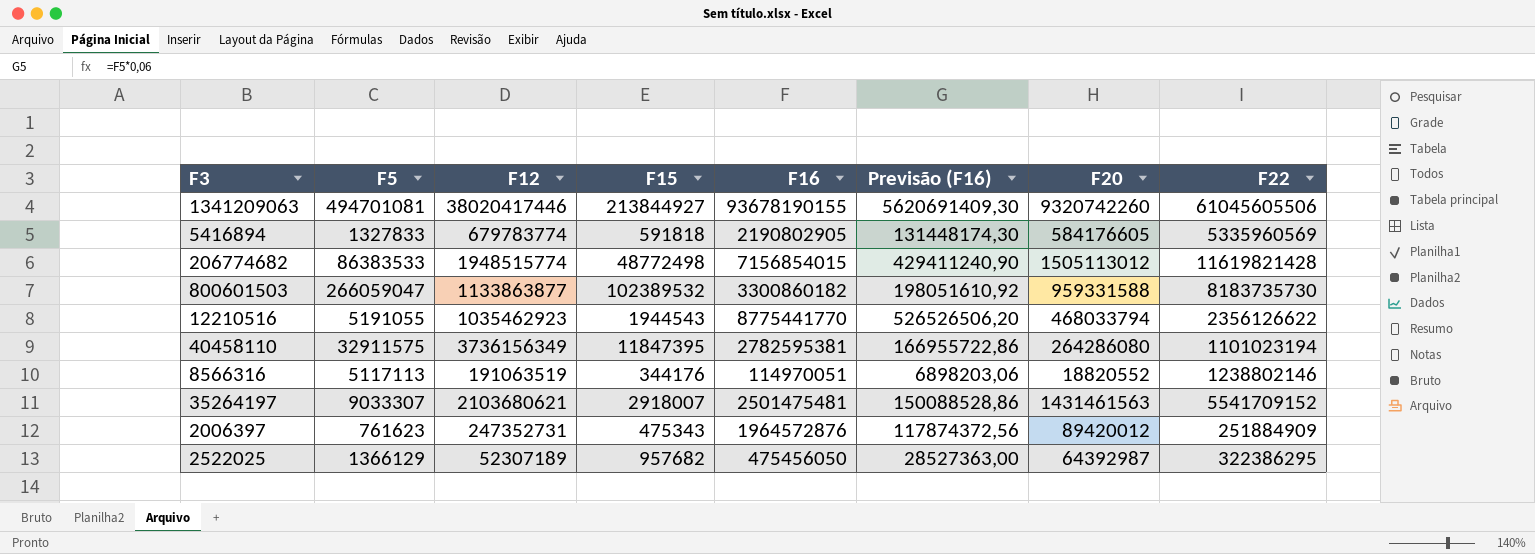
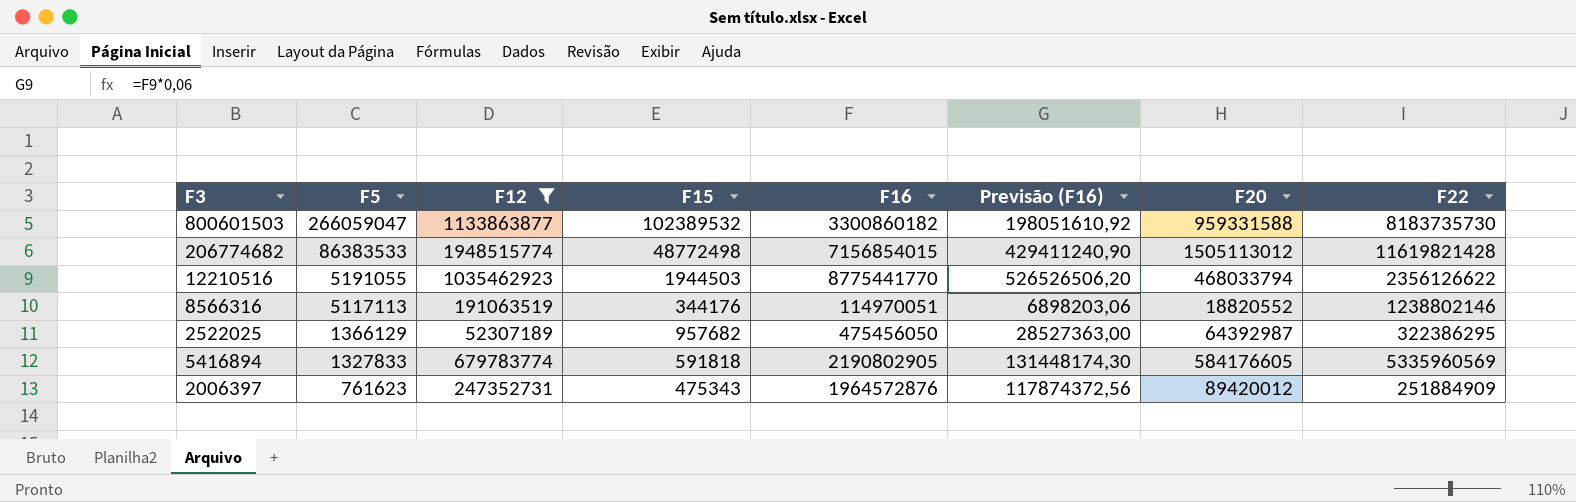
filter: none -> F12 <= 1948515774
row order: none -> F5 descending
12210516 | F15: 1944543 -> 1944503

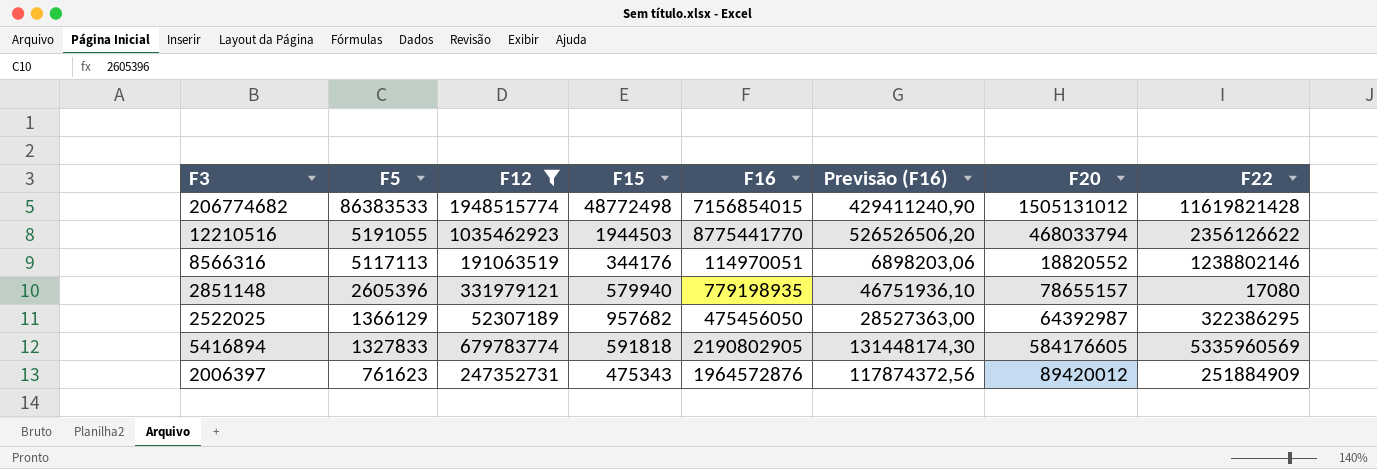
row 800601503: 266059047 | 1133863877 | 102389532 | 3300860182 | 198051610,92 | 959331588 | 8183735730 -> none
206774682 | F20: 1505113012 -> 1505131012
row 2851148: none -> 2605396 | 331979121 | 579940 | 779198935 | 46751936,10 | 78655157 | 17080

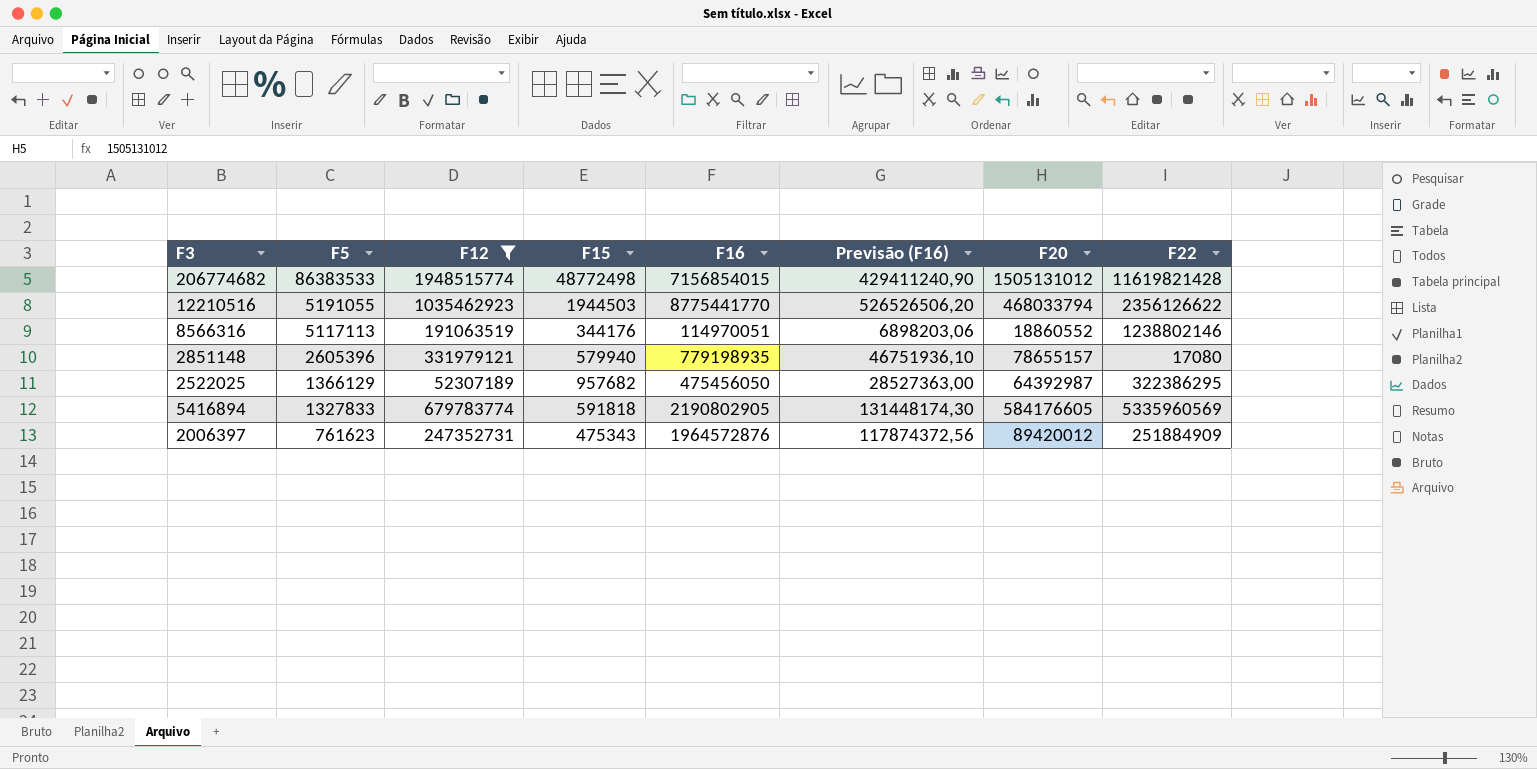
8566316 | F20: 18820552 -> 18860552

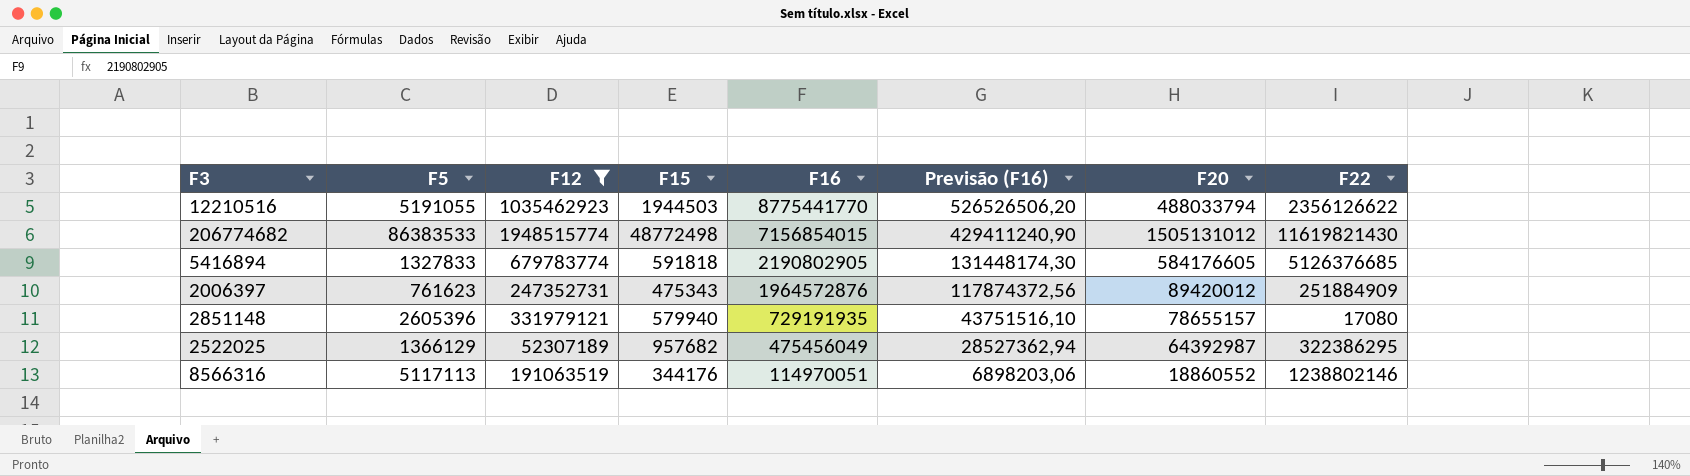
row order: F5 descending -> F16 descending
12210516 | F20: 468033794 -> 488033794
206774682 | F22: 11619821428 -> 11619821430
5416894 | F22: 5335960569 -> 5126376685
2851148 | F16: 779198935 -> 729191935
2851148 | Previsão (F16): 46751936,10 -> 43751516,10
2522025 | F16: 475456050 -> 475456049
2522025 | Previsão (F16): 28527363,00 -> 28527362,94

